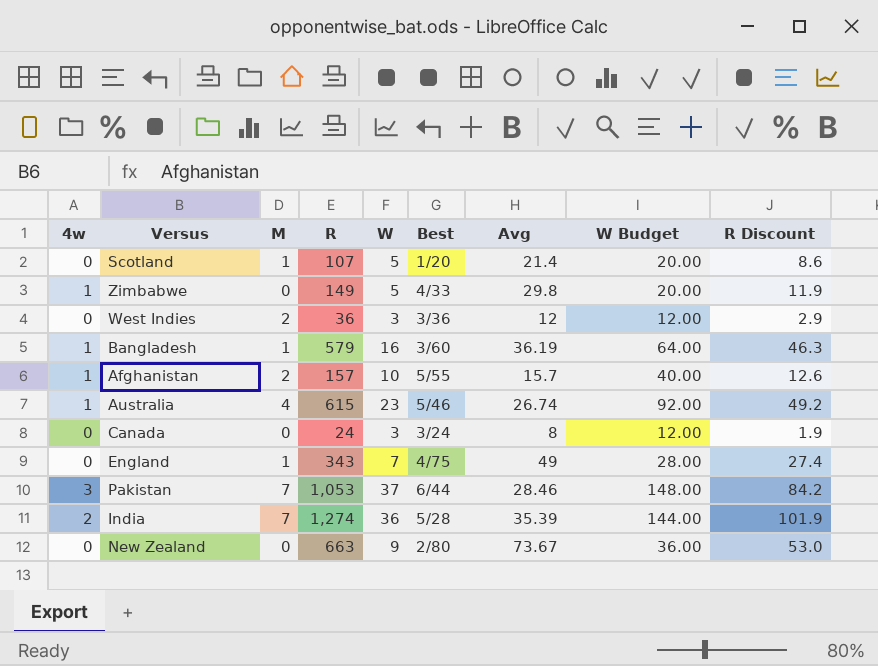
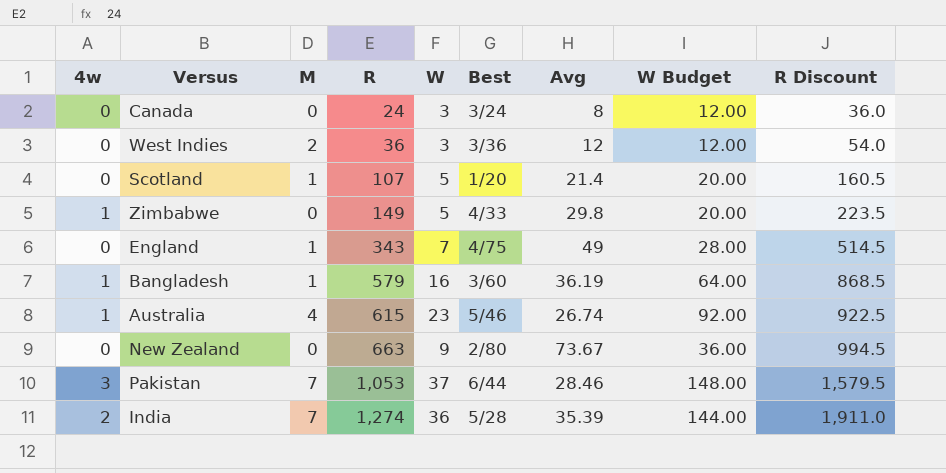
row order: none -> R ascending
column R Discount | formula: [R] * 0.08 -> [R] * 1.5
row Afghanistan: 1 | 2 | 157 | 10 | 5/55 | 15.7 | 40.00 | 12.6 -> none

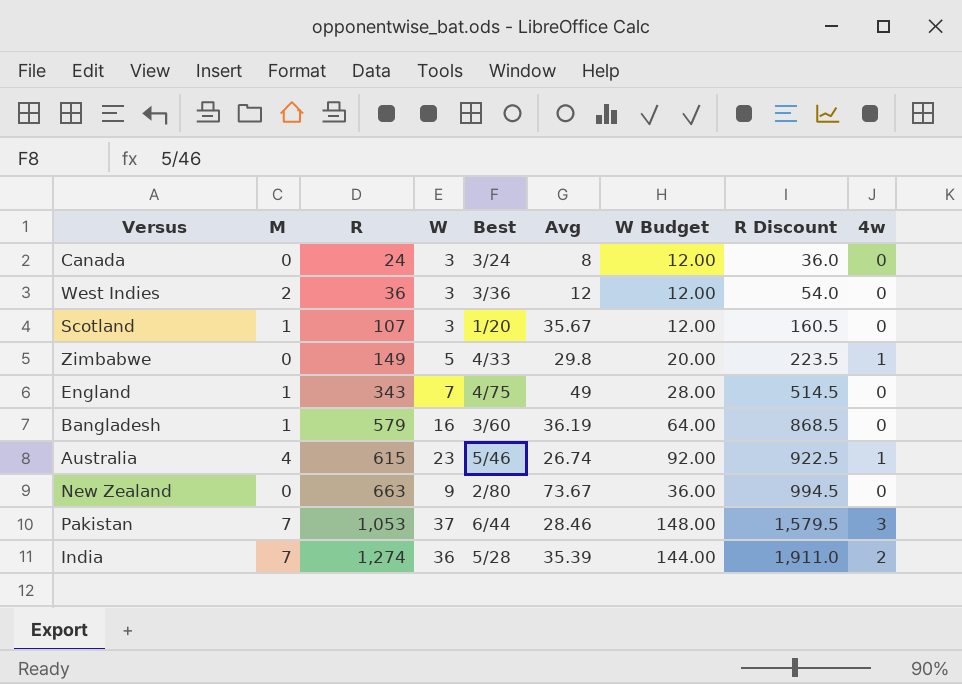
column 4w | position: 1 -> 9
Scotland | W: 5 -> 3
Scotland | Avg: 21.4 -> 35.67
Scotland | W Budget: 20.00 -> 12.00
Bangladesh | 4w: 1 -> 0

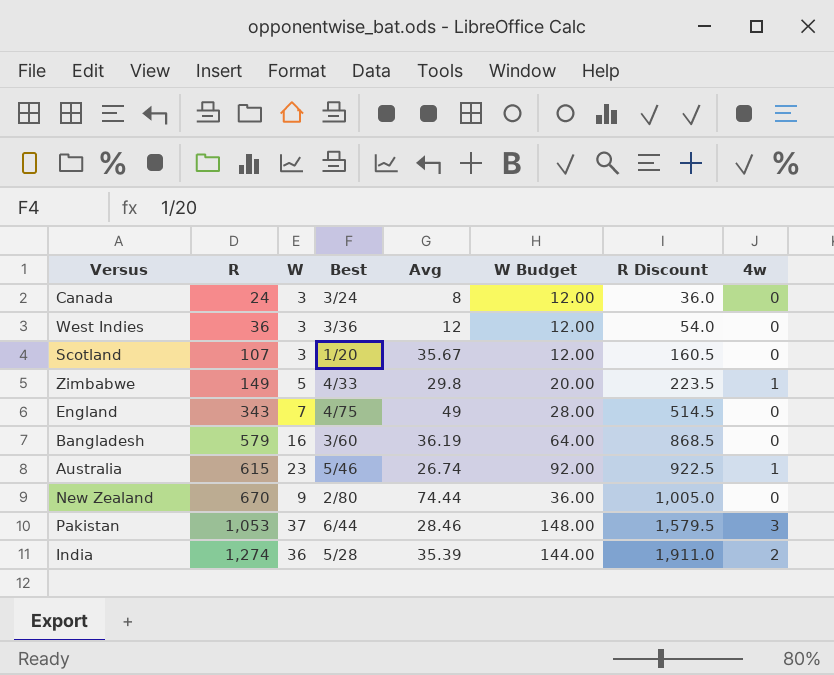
column M | position: 2 -> none
New Zealand | R: 663 -> 670
New Zealand | Avg: 73.67 -> 74.44
New Zealand | R Discount: 994.5 -> 1,005.0

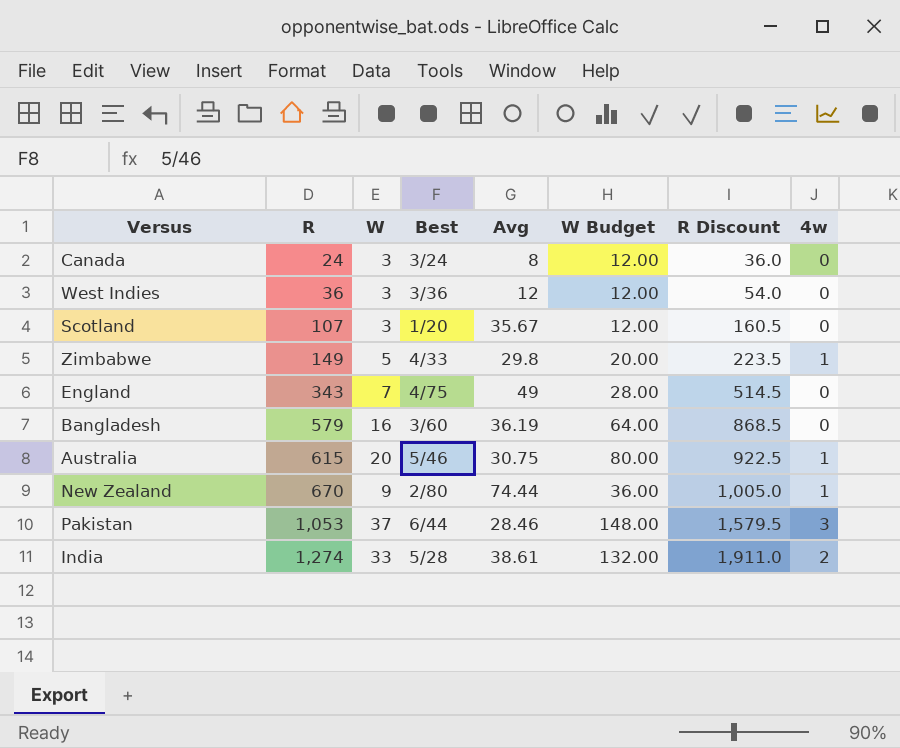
Australia | W: 23 -> 20
Australia | Avg: 26.74 -> 30.75
Australia | W Budget: 92.00 -> 80.00
New Zealand | 4w: 0 -> 1
India | W: 36 -> 33
India | Avg: 35.39 -> 38.61
India | W Budget: 144.00 -> 132.00

